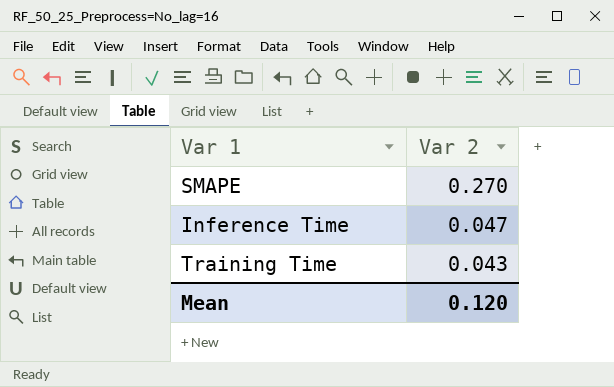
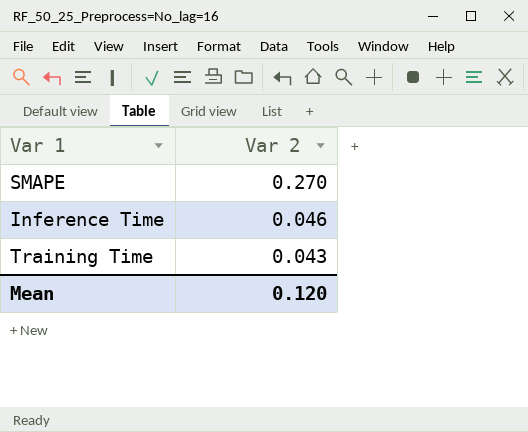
Inference Time | Var 2: 0.047 -> 0.046

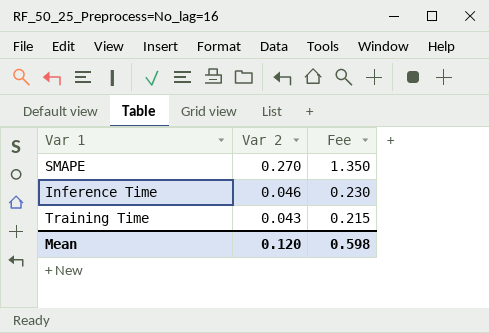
column Fee | formula: none -> [Var 2] * 5

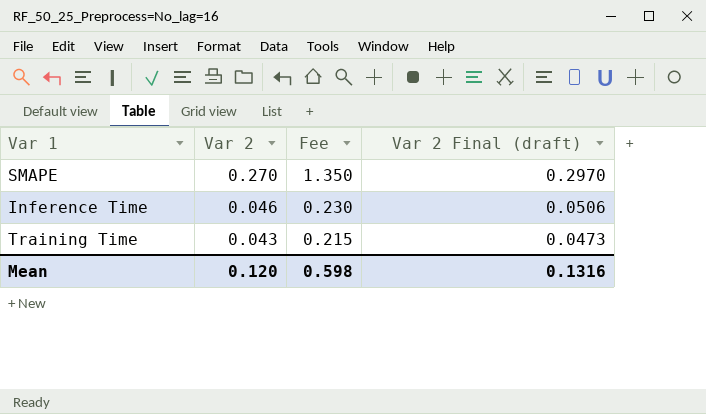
column Var 2 Final (draft) | formula: none -> [Var 2] * 1.1

